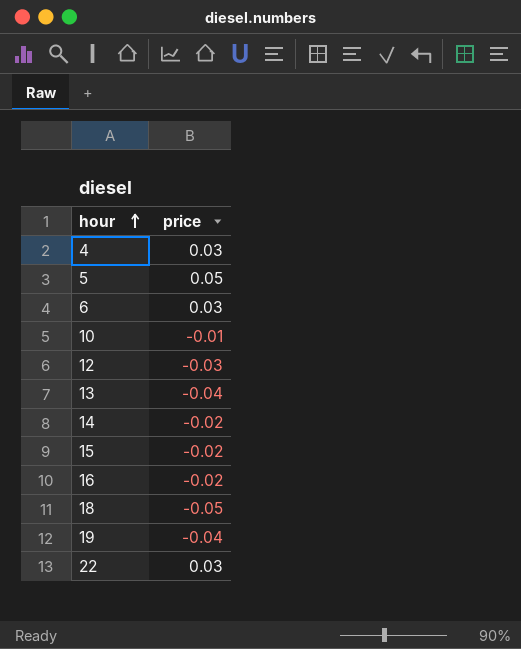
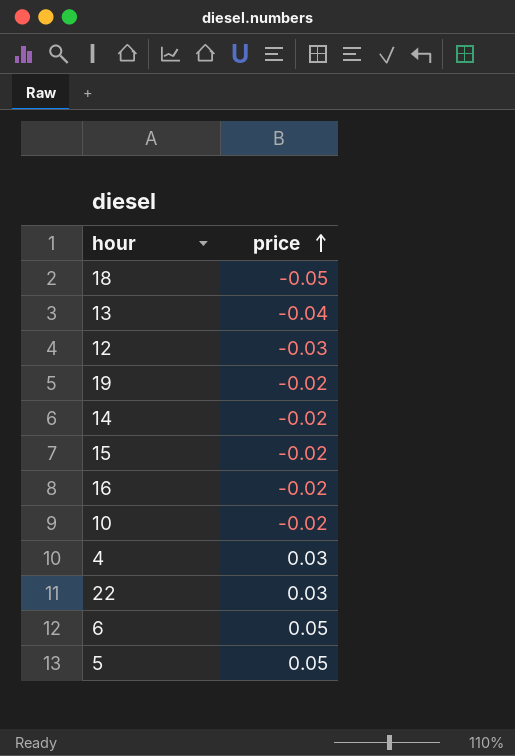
row order: hour ascending -> price ascending
19 | price: -0.04 -> -0.02
10 | price: -0.01 -> -0.02
6 | price: 0.03 -> 0.05

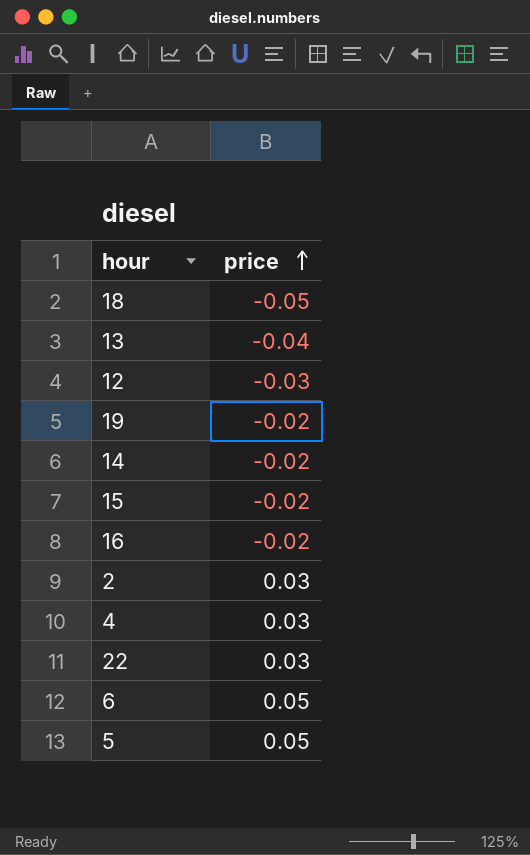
row 10: -0.02 -> none
row 2: none -> 0.03

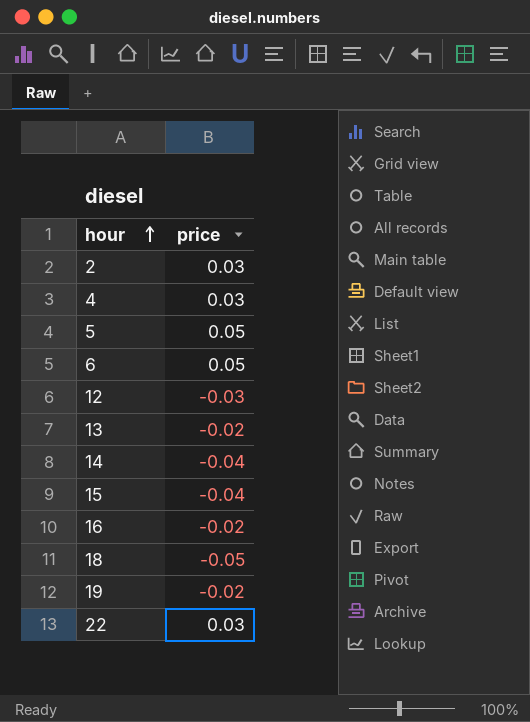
row order: price ascending -> hour ascending
13 | price: -0.04 -> -0.02
14 | price: -0.02 -> -0.04
15 | price: -0.02 -> -0.04

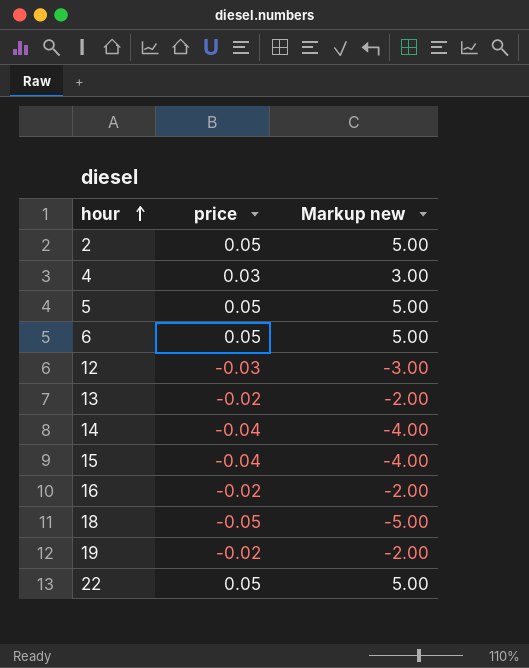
column Markup new | formula: none -> [price] * 100
2 | price: 0.03 -> 0.05
22 | price: 0.03 -> 0.05

